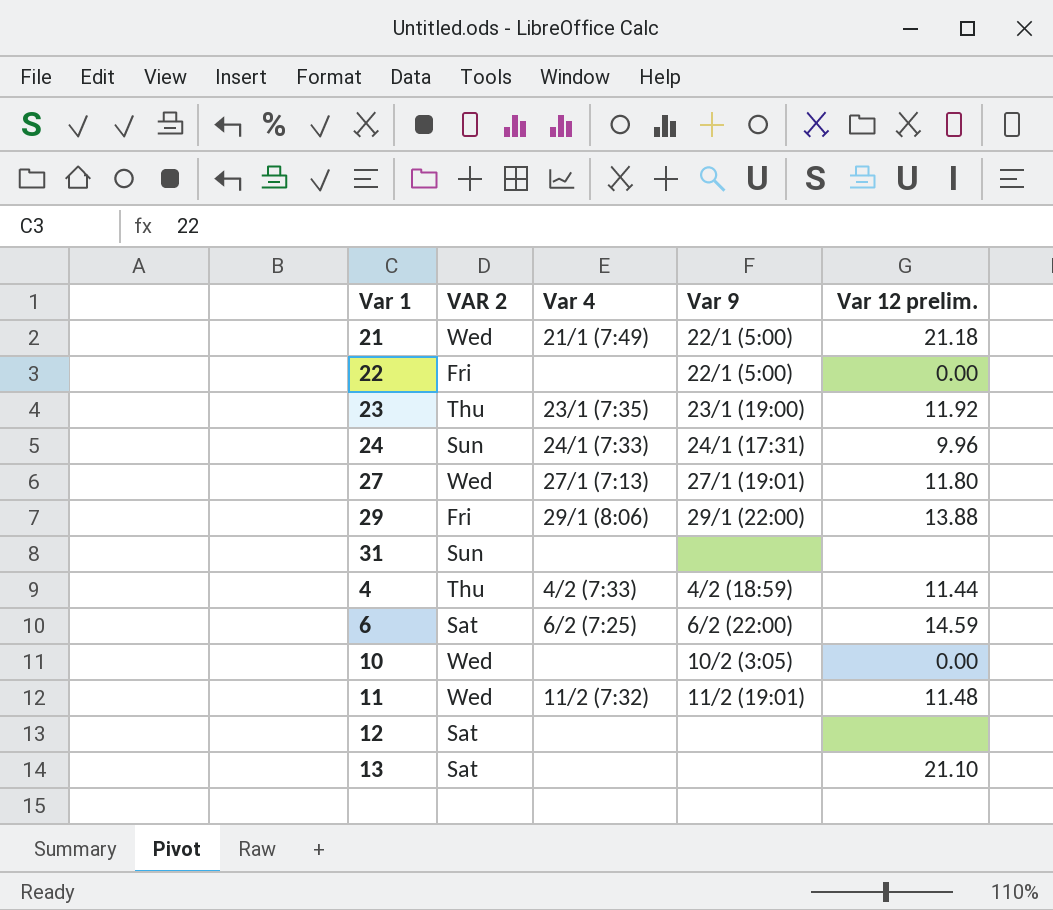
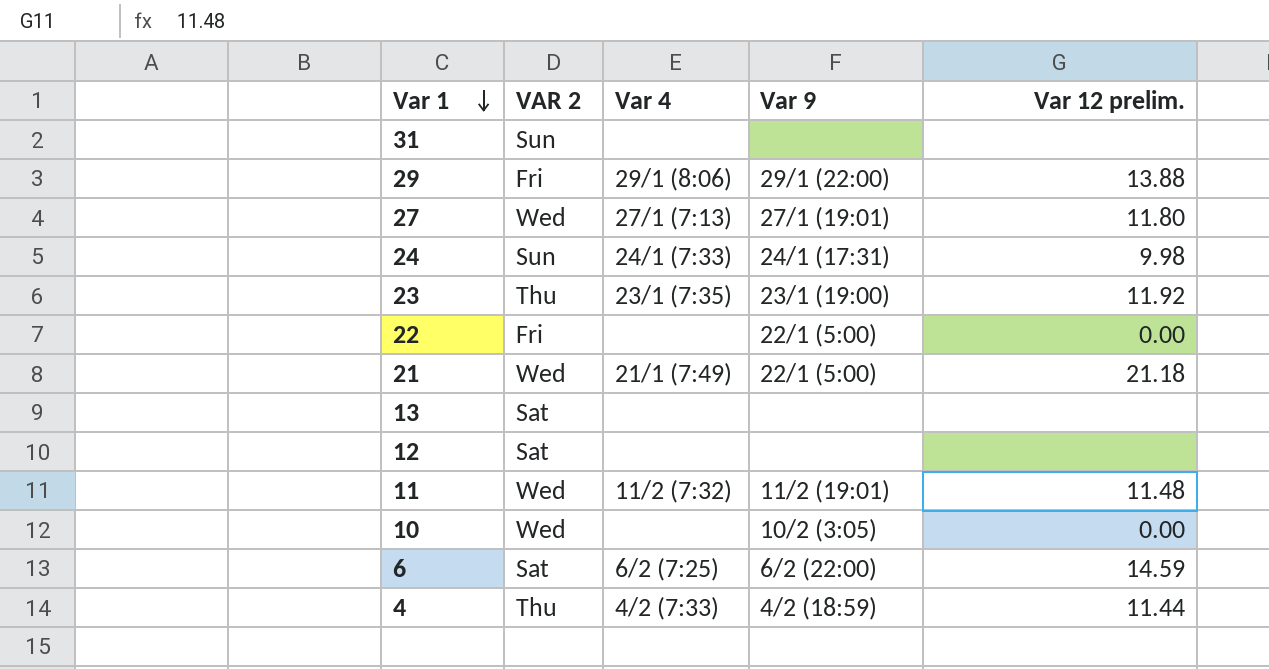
row order: none -> Var 1 descending
24 | Var 12 prelim.: 9.96 -> 9.98
13 | Var 12 prelim.: 21.10 -> none

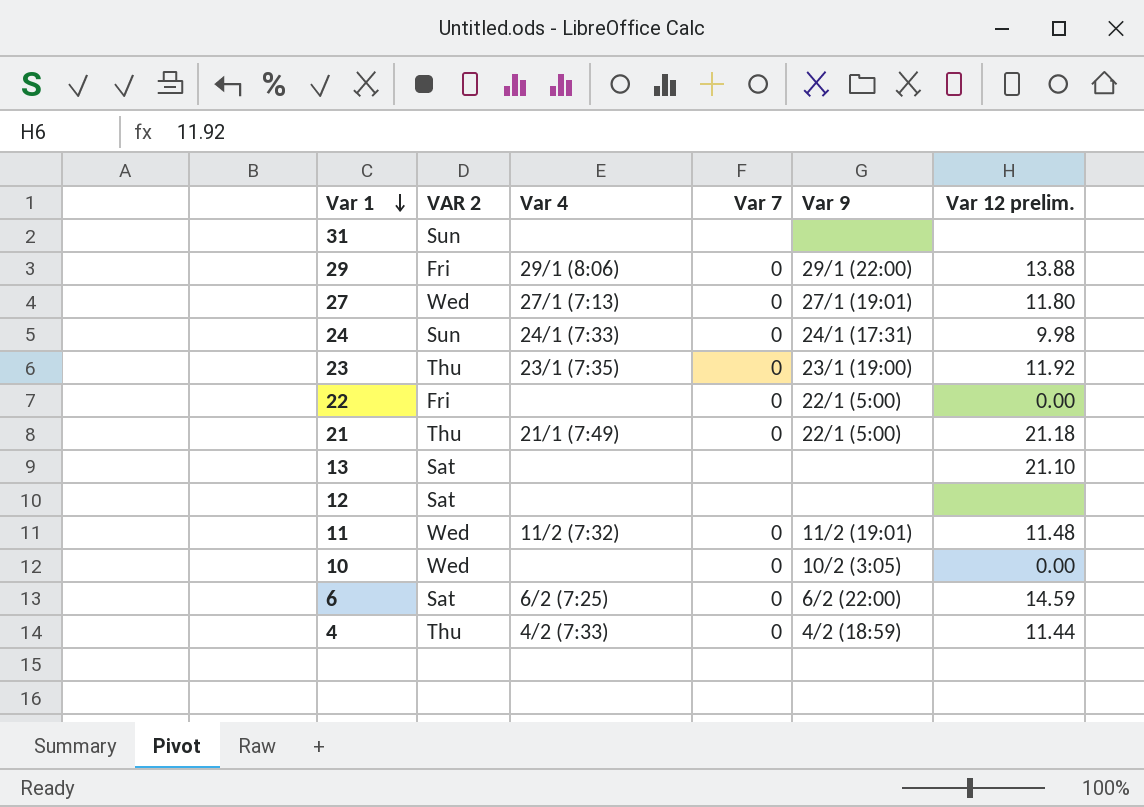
column Var 7 | position: none -> 4
21 | VAR 2: Wed -> Thu
13 | Var 12 prelim.: none -> 21.10

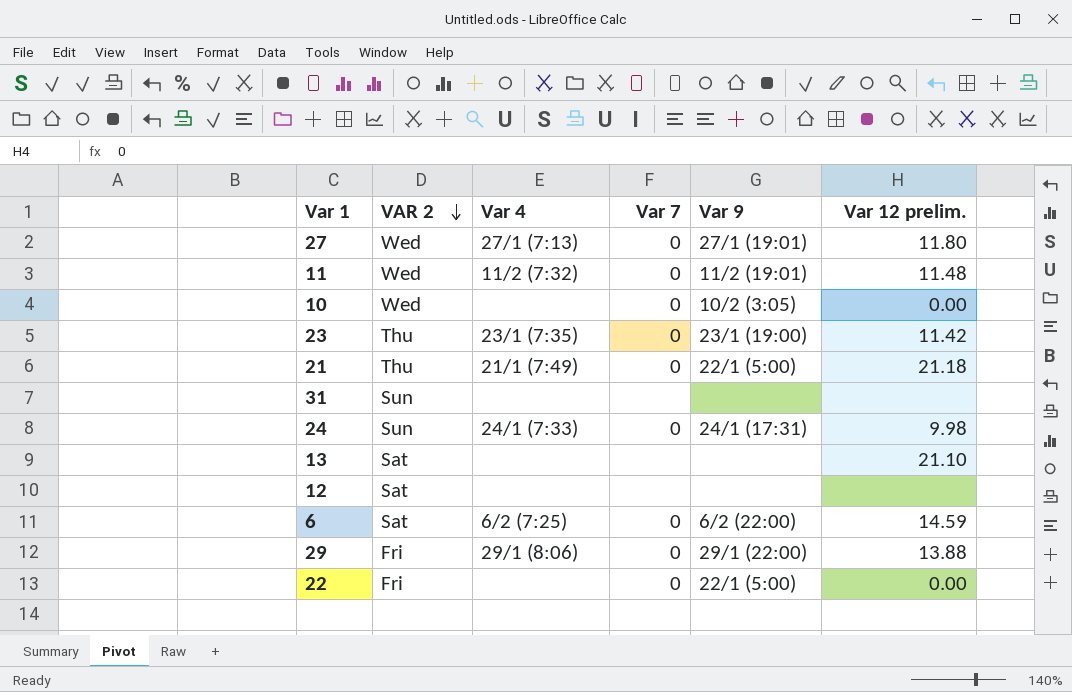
row order: Var 1 descending -> VAR 2 descending
row 4: Thu | 4/2 (7:33) | 0 | 4/2 (18:59) | 11.44 -> none
23 | Var 12 prelim.: 11.92 -> 11.42

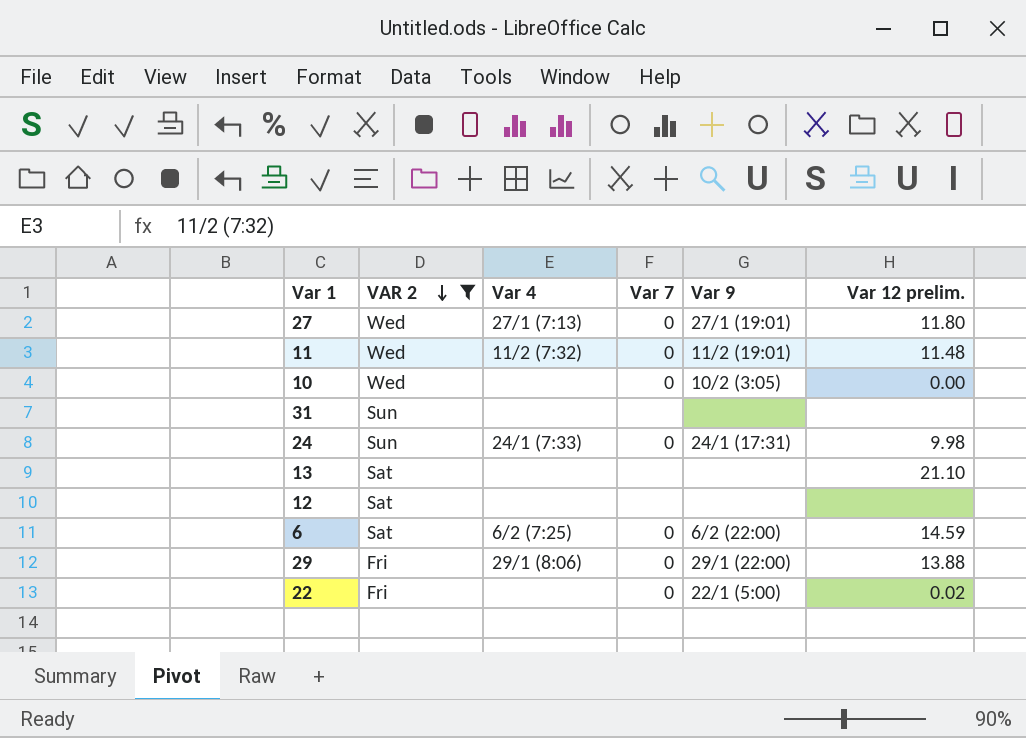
filter: none -> VAR 2 != Thu
22 | Var 12 prelim.: 0.00 -> 0.02

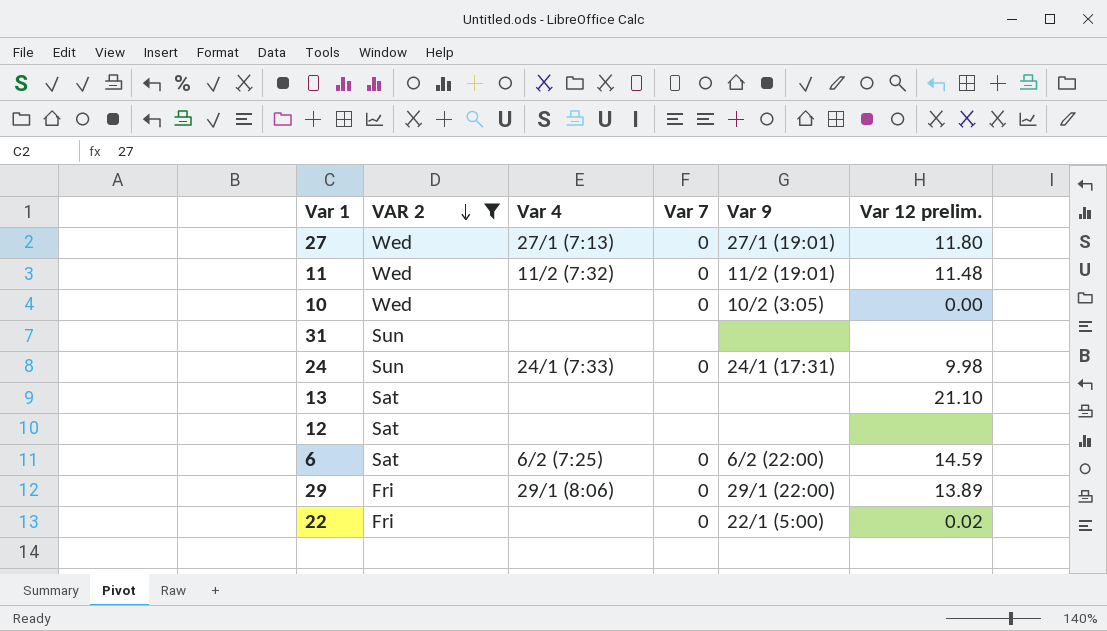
29 | Var 12 prelim.: 13.88 -> 13.89

